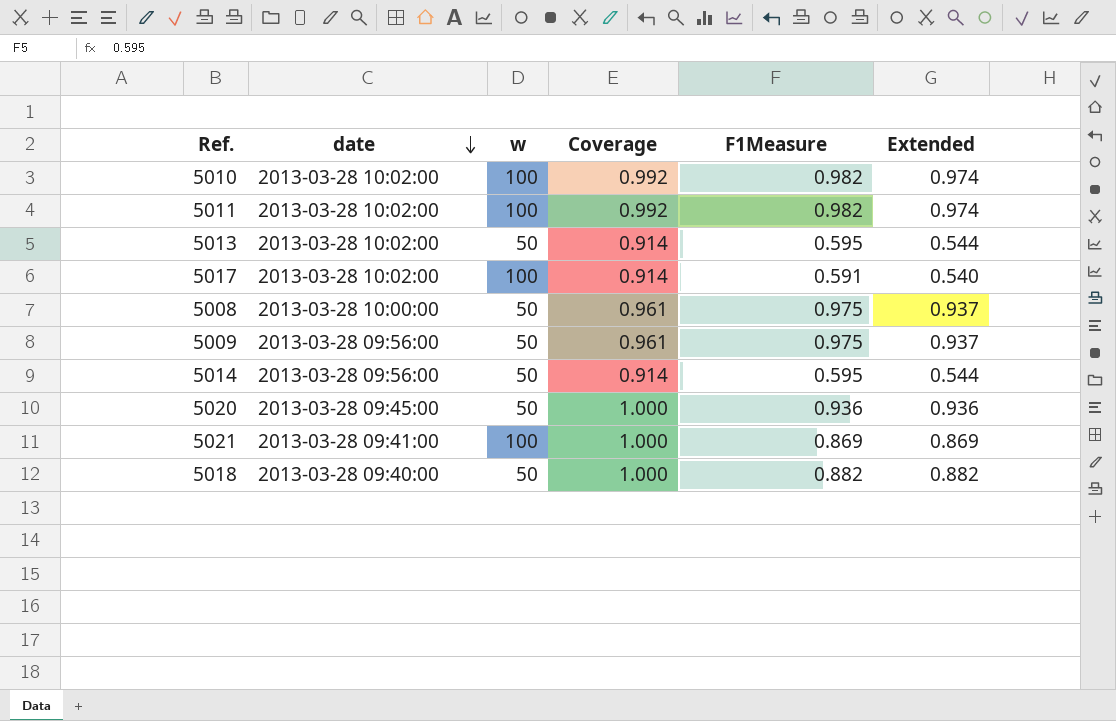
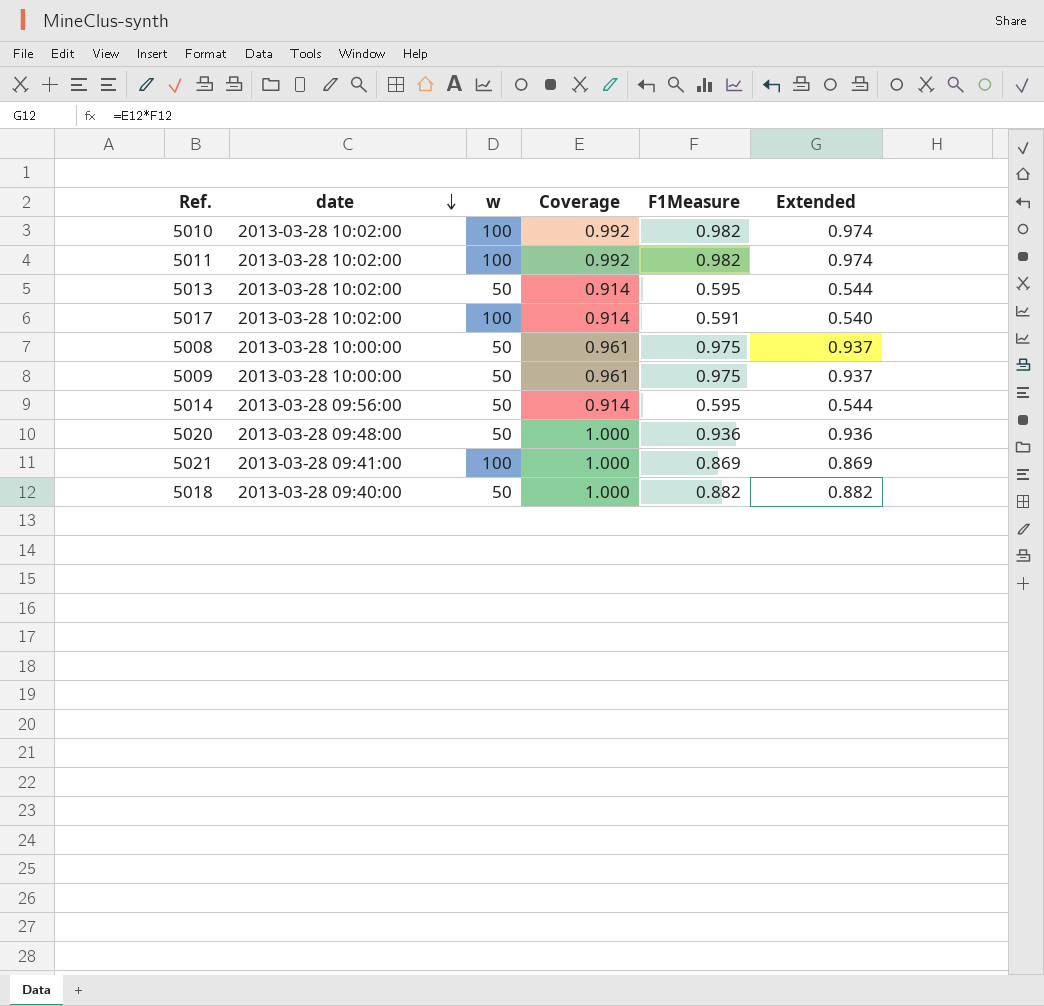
5009 | date: 2013-03-28 09:56:00 -> 2013-03-28 10:00:00
5020 | date: 2013-03-28 09:45:00 -> 2013-03-28 09:48:00

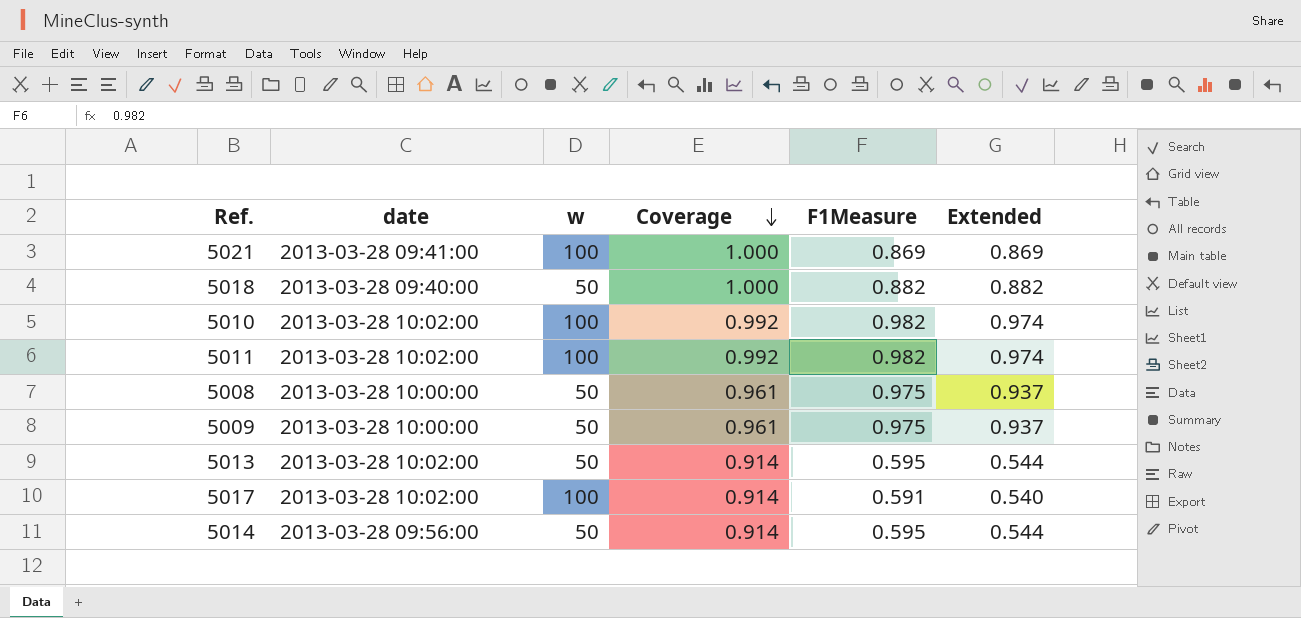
row order: date descending -> Coverage descending
row 5020: 2013-03-28 09:48:00 | 50 | 1.000 | 0.936 | 0.936 -> none

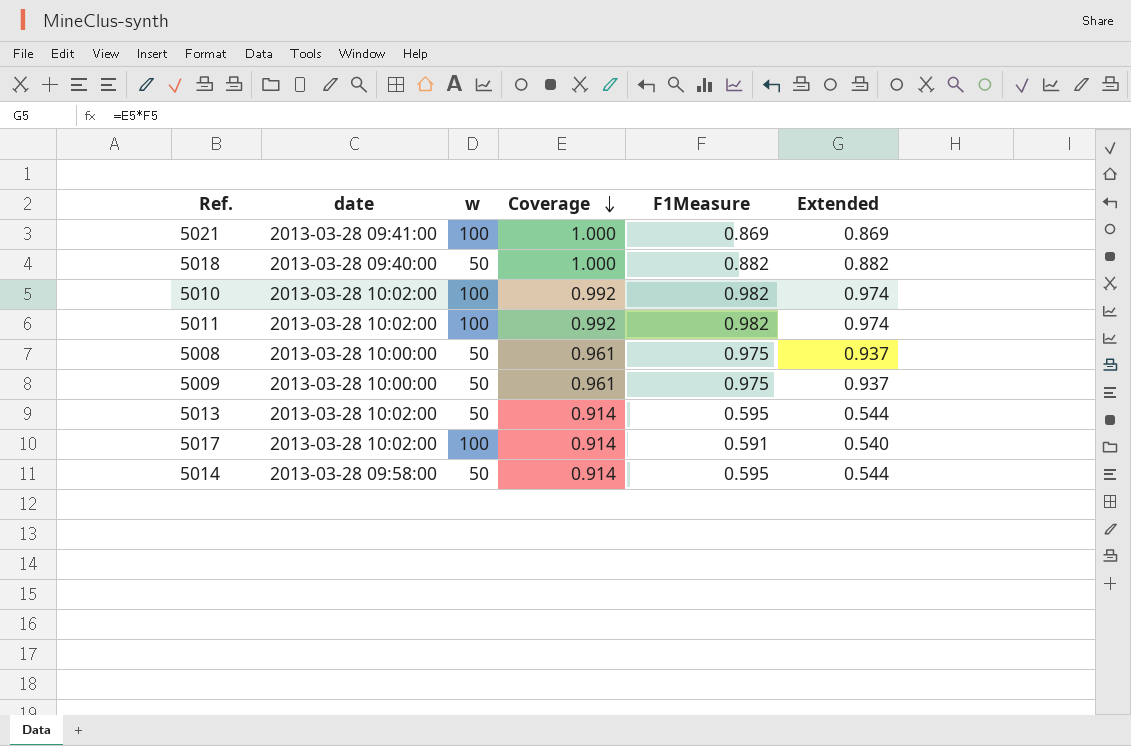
5014 | date: 2013-03-28 09:56:00 -> 2013-03-28 09:58:00

